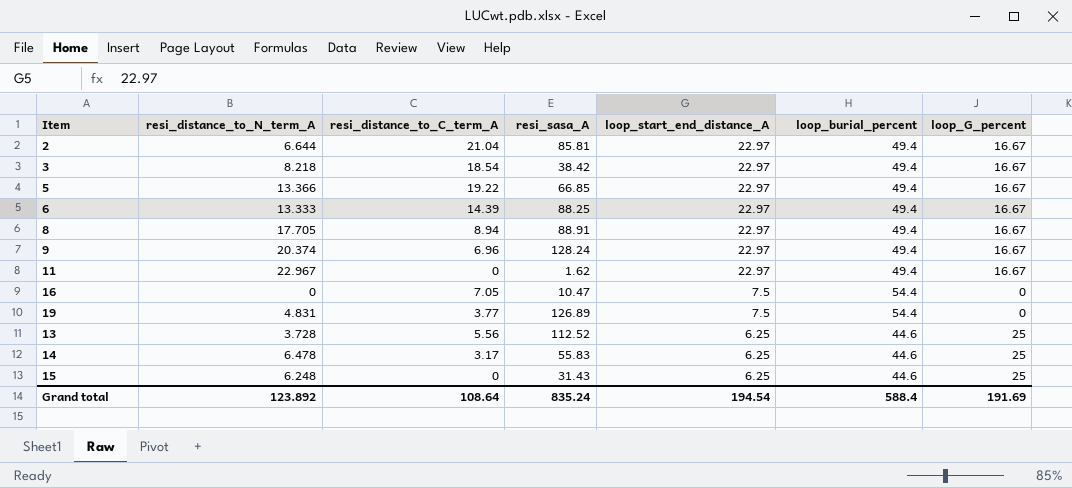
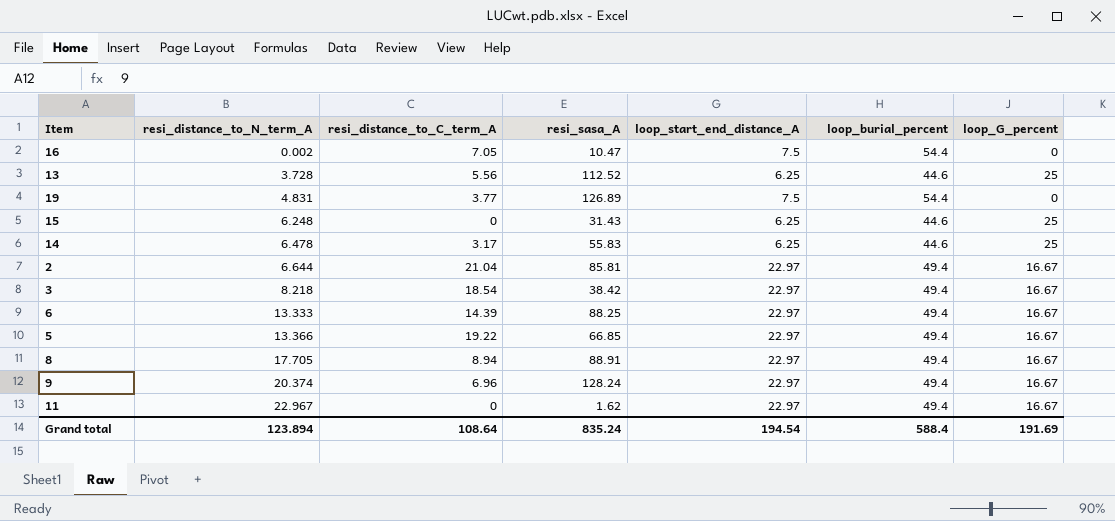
row order: loop_start_end_distance_A descending -> resi_distance_to_N_term_A ascending
16 | resi_distance_to_N_term_A: 0 -> 0.002
Grand total | resi_distance_to_N_term_A: 123.892 -> 123.894

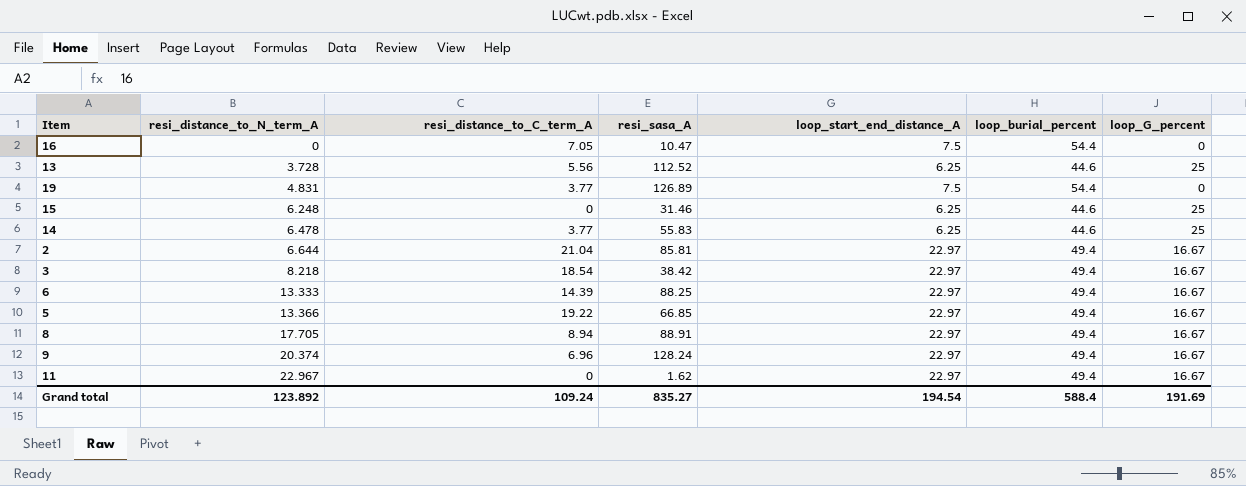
16 | resi_distance_to_N_term_A: 0.002 -> 0
15 | resi_sasa_A: 31.43 -> 31.46
14 | resi_distance_to_C_term_A: 3.17 -> 3.77
Grand total | resi_distance_to_N_term_A: 123.894 -> 123.892
Grand total | resi_distance_to_C_term_A: 108.64 -> 109.24
Grand total | resi_sasa_A: 835.24 -> 835.27

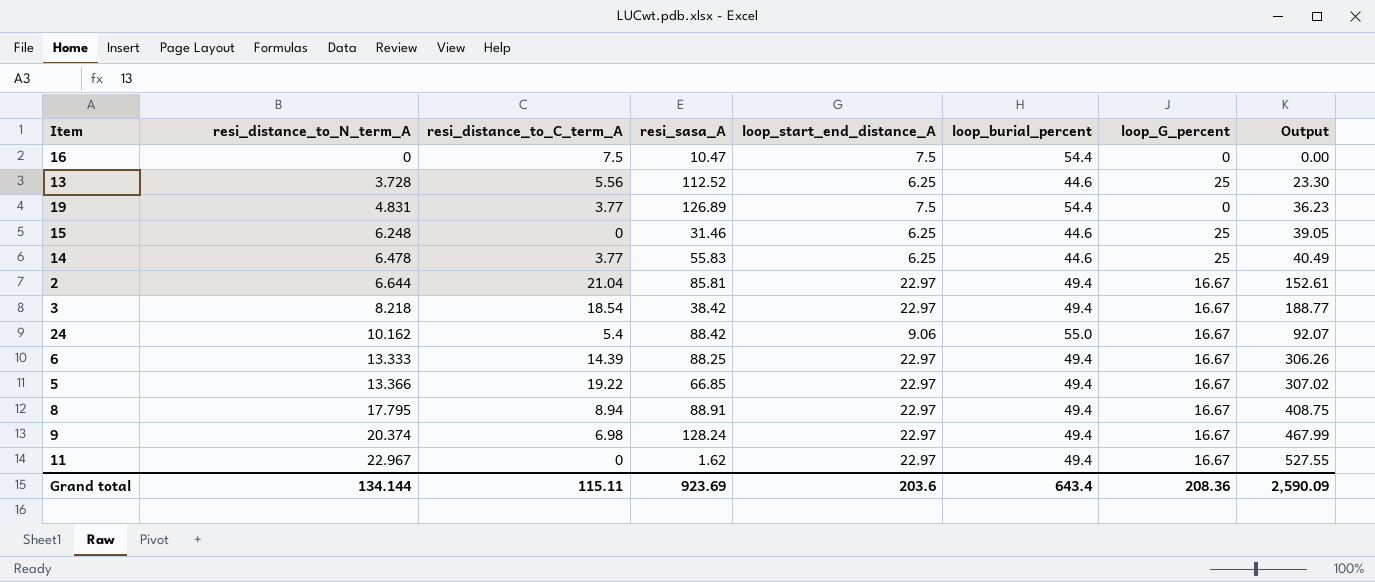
column Output | formula: none -> [resi_distance_to_N_term_A] * [loop_start_end_distance_A]
16 | resi_distance_to_C_term_A: 7.05 -> 7.5
row 24: none -> 10.162 | 5.4 | 88.42 | 9.06 | 55.0 | 16.67 | 92.07
8 | resi_distance_to_N_term_A: 17.705 -> 17.795
9 | resi_distance_to_C_term_A: 6.96 -> 6.98
Grand total | resi_distance_to_N_term_A: 123.892 -> 134.144
Grand total | resi_distance_to_C_term_A: 109.24 -> 115.11
Grand total | resi_sasa_A: 835.27 -> 923.69
Grand total | loop_start_end_distance_A: 194.54 -> 203.6
Grand total | loop_burial_percent: 588.4 -> 643.4
Grand total | loop_G_percent: 191.69 -> 208.36

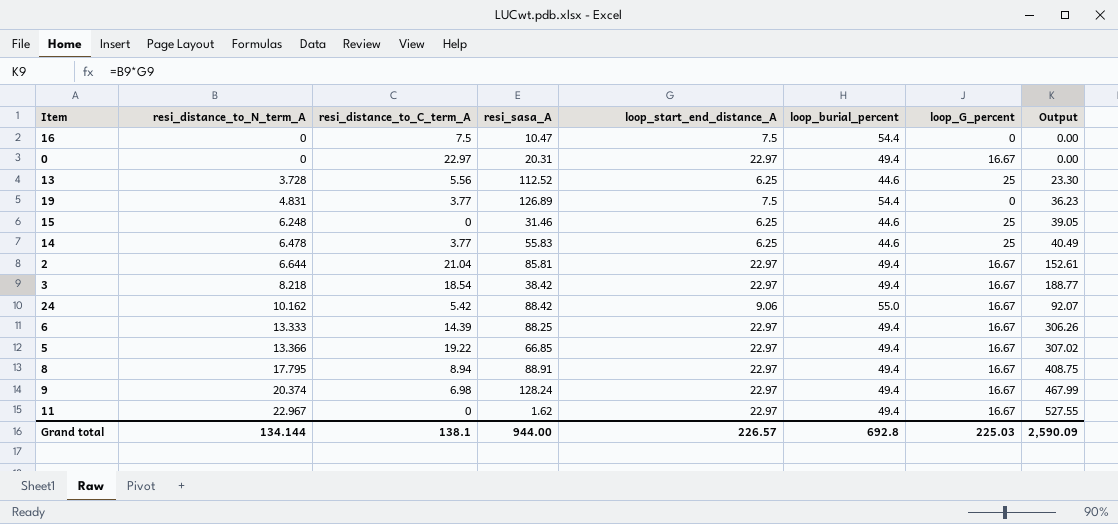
row 0: none -> 0 | 22.97 | 20.31 | 22.97 | 49.4 | 16.67 | 0.00
24 | resi_distance_to_C_term_A: 5.4 -> 5.42
Grand total | resi_distance_to_C_term_A: 115.11 -> 138.1
Grand total | resi_sasa_A: 923.69 -> 944.00
Grand total | loop_start_end_distance_A: 203.6 -> 226.57
Grand total | loop_burial_percent: 643.4 -> 692.8
Grand total | loop_G_percent: 208.36 -> 225.03

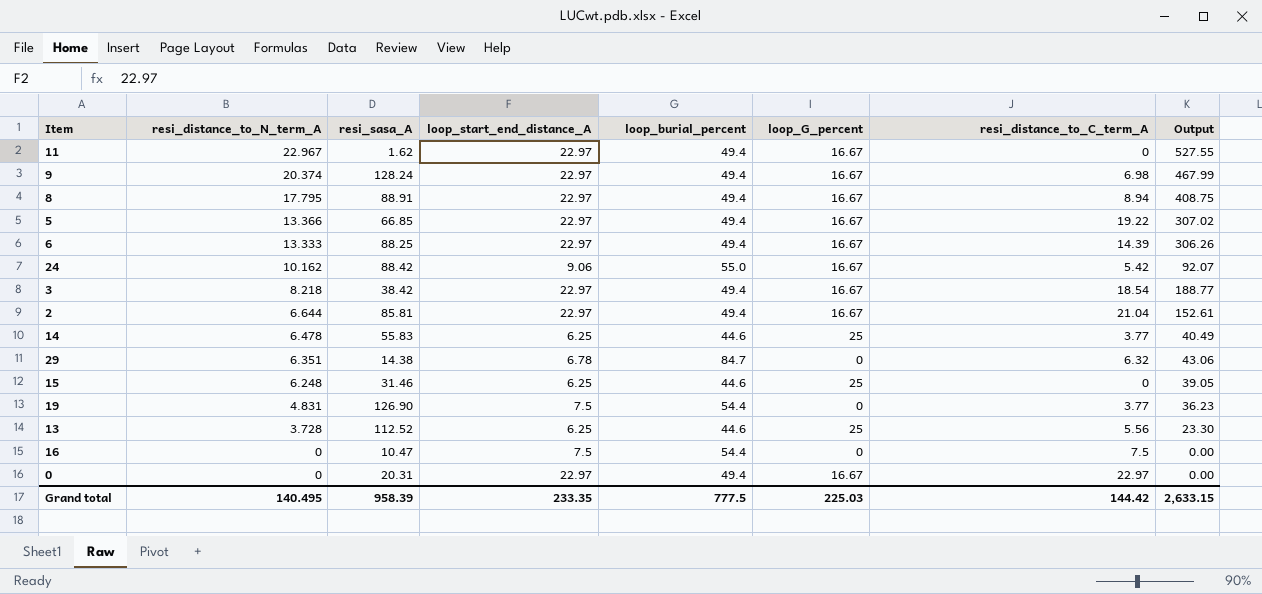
row order: resi_distance_to_N_term_A ascending -> resi_distance_to_N_term_A descending
column resi_distance_to_C_term_A | position: 3 -> 7
row 29: none -> 6.351 | 14.38 | 6.78 | 84.7 | 0 | 6.32 | 43.06
19 | resi_sasa_A: 126.89 -> 126.90
Grand total | resi_distance_to_N_term_A: 134.144 -> 140.495
Grand total | resi_sasa_A: 944.00 -> 958.39
Grand total | loop_start_end_distance_A: 226.57 -> 233.35
Grand total | loop_burial_percent: 692.8 -> 777.5
Grand total | resi_distance_to_C_term_A: 138.1 -> 144.42
Grand total | Output: 2,590.09 -> 2,633.15

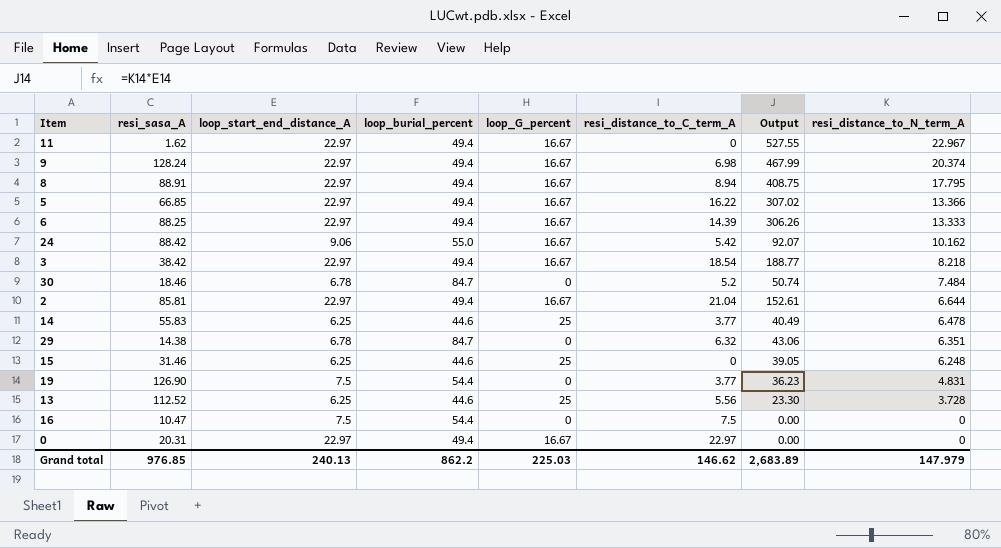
column resi_distance_to_N_term_A | position: 2 -> 8
5 | resi_distance_to_C_term_A: 19.22 -> 16.22
row 30: none -> 18.46 | 6.78 | 84.7 | 0 | 5.2 | 50.74 | 7.484
Grand total | resi_sasa_A: 958.39 -> 976.85
Grand total | loop_start_end_distance_A: 233.35 -> 240.13
Grand total | loop_burial_percent: 777.5 -> 862.2
Grand total | resi_distance_to_C_term_A: 144.42 -> 146.62
Grand total | Output: 2,633.15 -> 2,683.89
Grand total | resi_distance_to_N_term_A: 140.495 -> 147.979

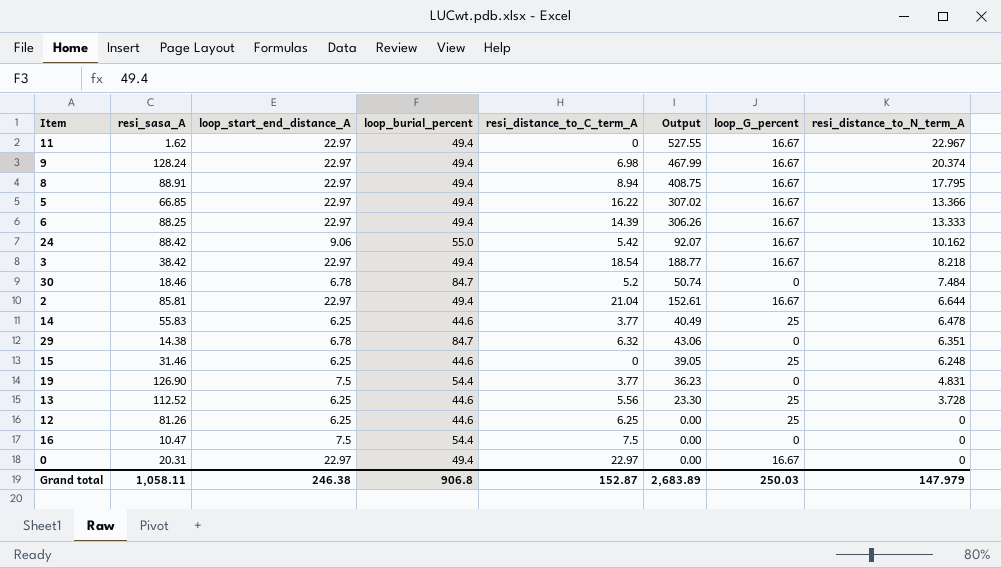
column loop_G_percent | position: 5 -> 7
row 12: none -> 81.26 | 6.25 | 44.6 | 6.25 | 0.00 | 25 | 0
Grand total | resi_sasa_A: 976.85 -> 1,058.11
Grand total | loop_start_end_distance_A: 240.13 -> 246.38
Grand total | loop_burial_percent: 862.2 -> 906.8
Grand total | resi_distance_to_C_term_A: 146.62 -> 152.87
Grand total | loop_G_percent: 225.03 -> 250.03

